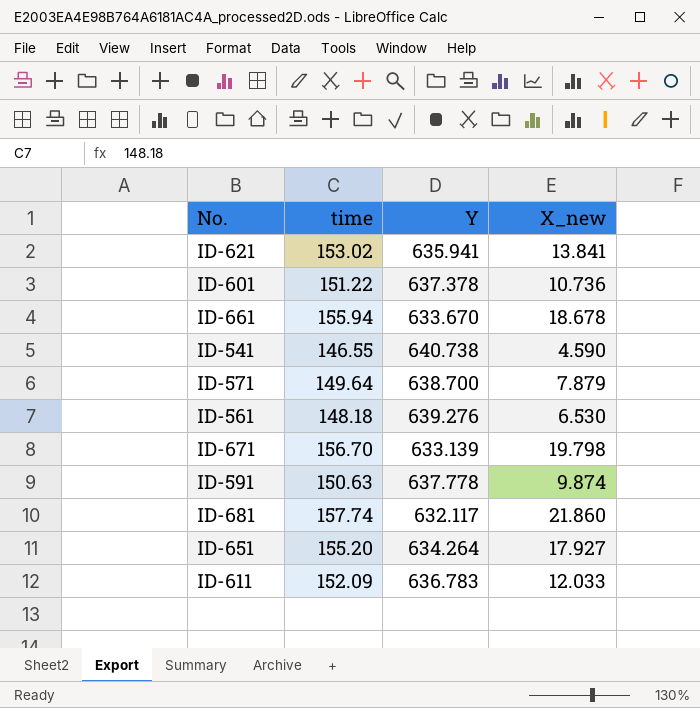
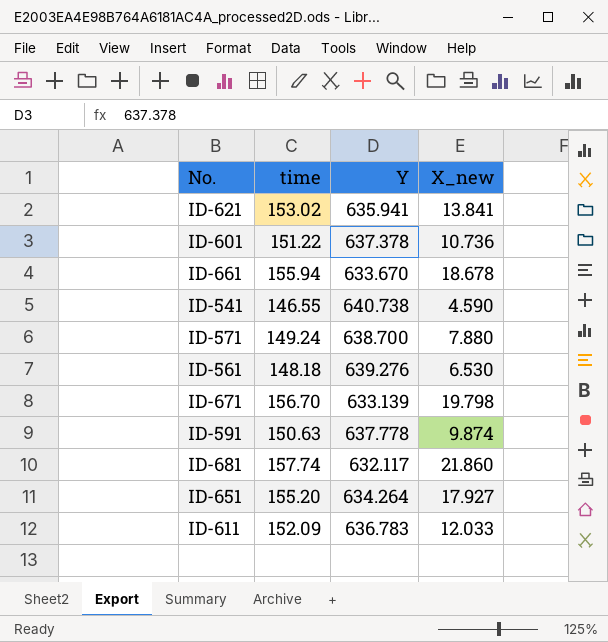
ID-571 | time: 149.64 -> 149.24
ID-571 | X_new: 7.879 -> 7.880

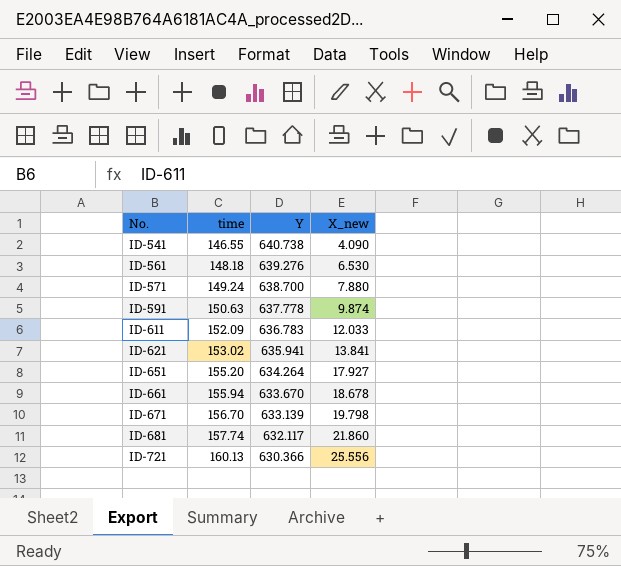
row order: none -> No. ascending
row ID-601: 151.22 | 637.378 | 10.736 -> none
ID-541 | X_new: 4.590 -> 4.090
row ID-721: none -> 160.13 | 630.366 | 25.556

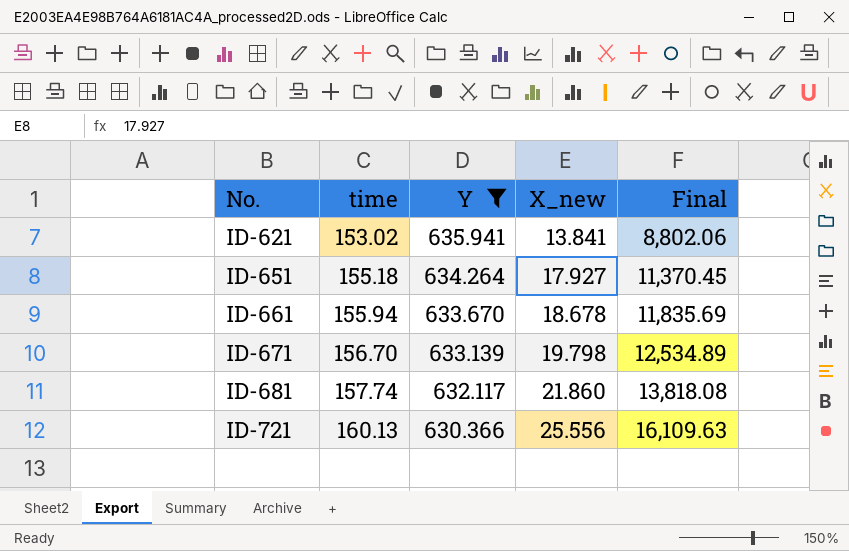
filter: none -> Y <= 635.941
column Final | formula: none -> [Y] * [X_new]
ID-651 | time: 155.20 -> 155.18

